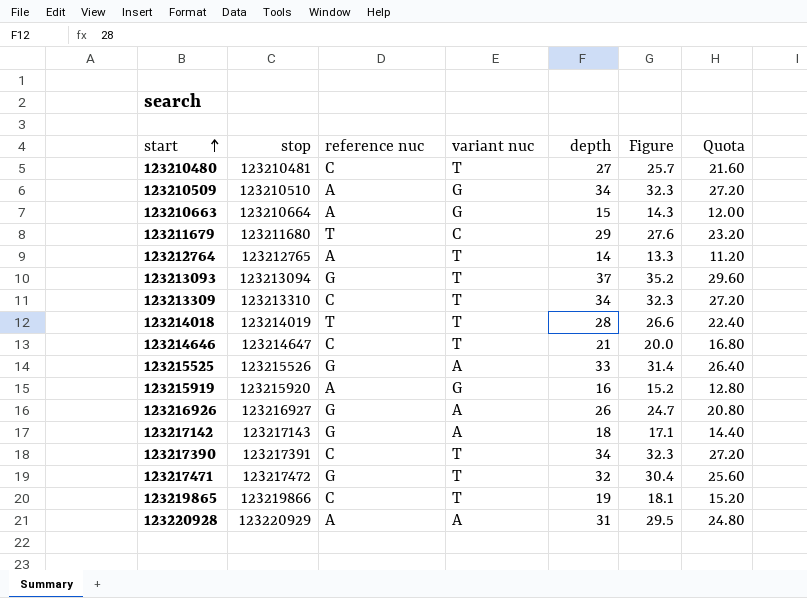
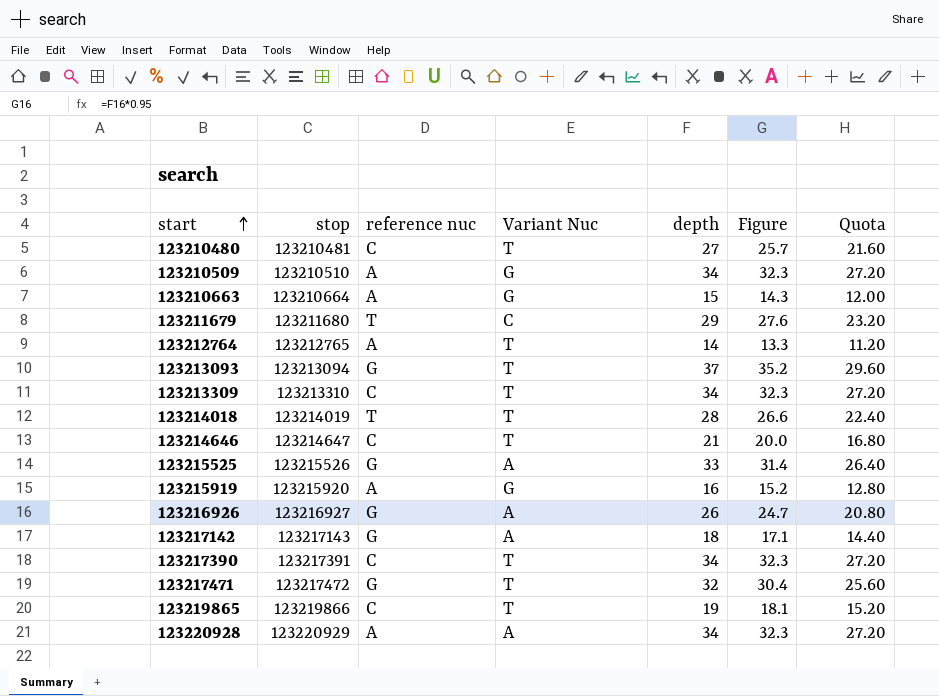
column name: variant nuc -> Variant Nuc
123220928 | depth: 31 -> 34
123220928 | Figure: 29.5 -> 32.3
123220928 | Quota: 24.80 -> 27.20

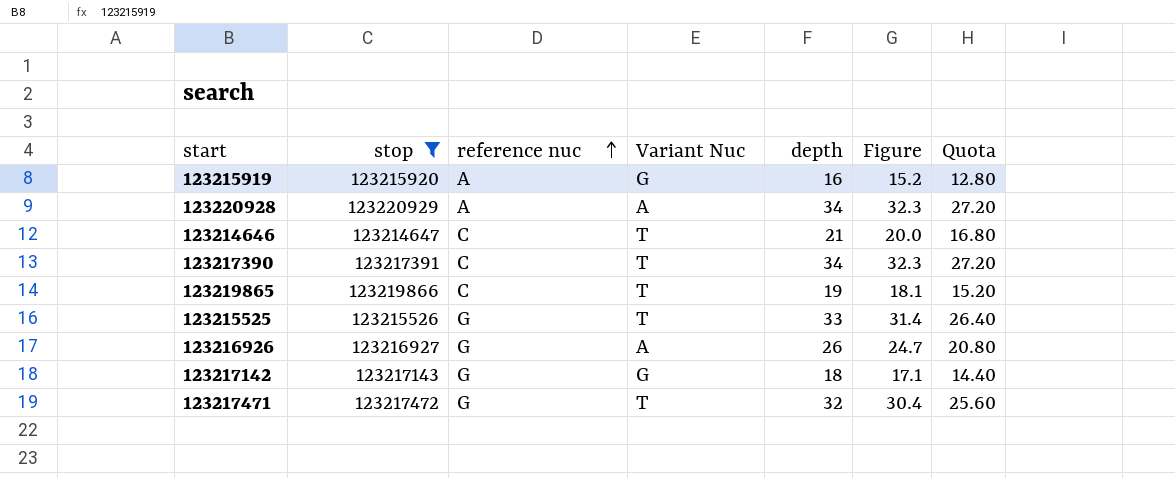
filter: none -> stop >= 123214647
row order: start ascending -> reference nuc ascending
123215525 | Variant Nuc: A -> T
123217142 | Variant Nuc: A -> G

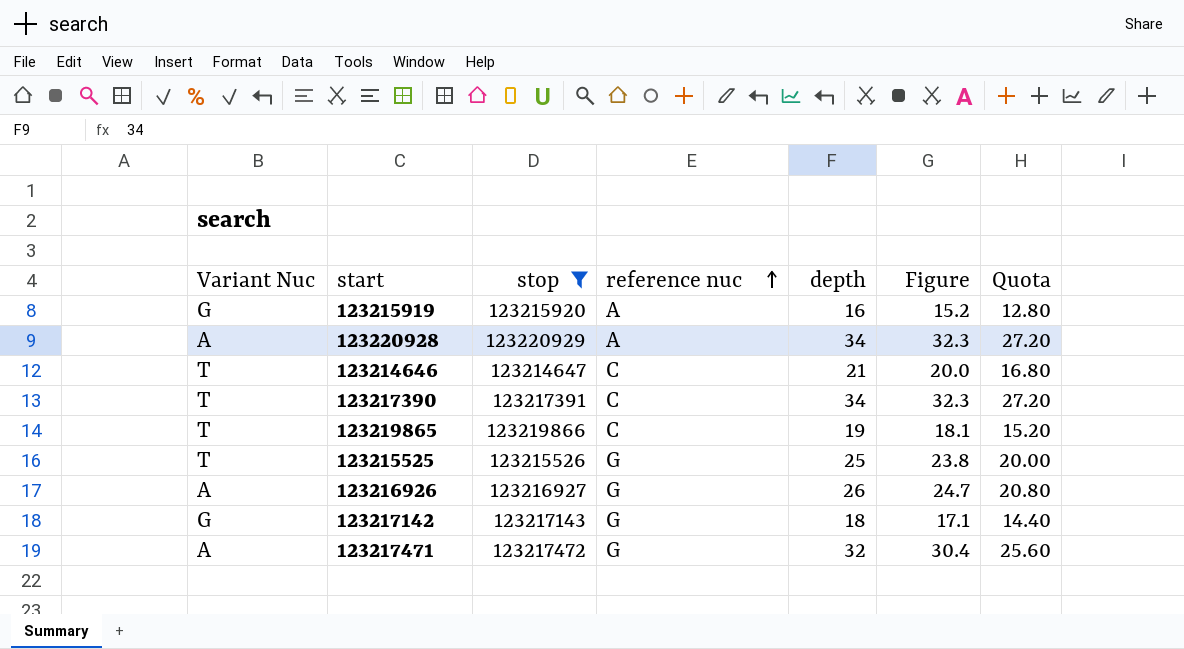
column Variant Nuc | position: 4 -> 1
123215525 | depth: 33 -> 25
123215525 | Figure: 31.4 -> 23.8
123215525 | Quota: 26.40 -> 20.00
123217471 | Variant Nuc: T -> A

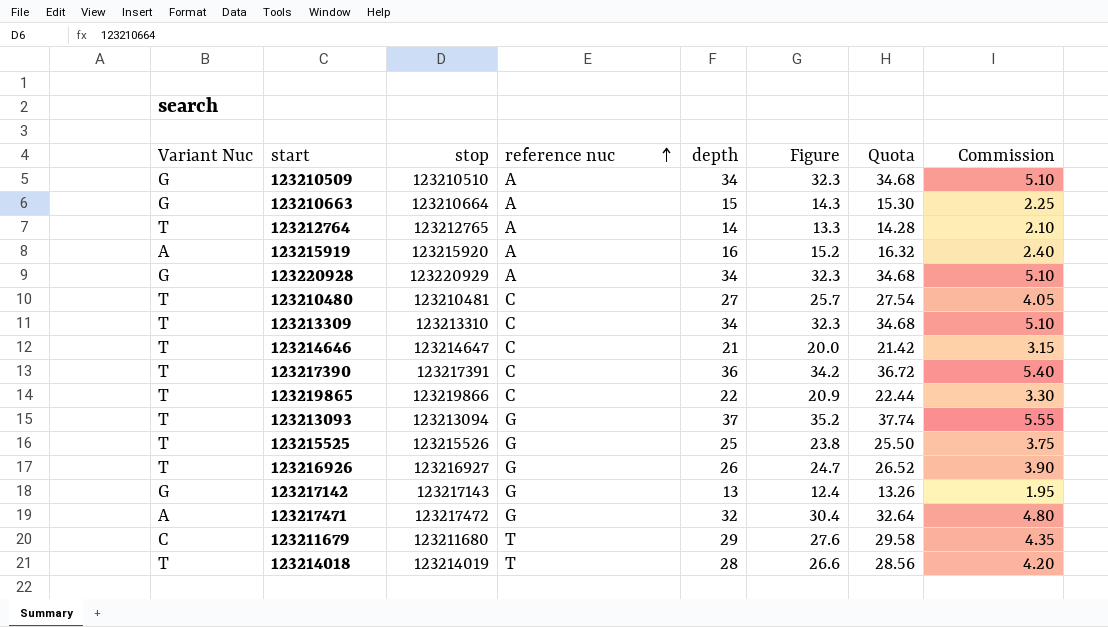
filter: stop >= 123214647 -> none
column Quota | formula: [depth] * 0.8 -> [depth] * 1.02
column Commission | formula: none -> [depth] * 0.15
123215919 | Variant Nuc: G -> A
123220928 | Variant Nuc: A -> G
123217390 | depth: 34 -> 36
123217390 | Figure: 32.3 -> 34.2
123219865 | depth: 19 -> 22
123219865 | Figure: 18.1 -> 20.9
123216926 | Variant Nuc: A -> T
123217142 | depth: 18 -> 13
123217142 | Figure: 17.1 -> 12.4

